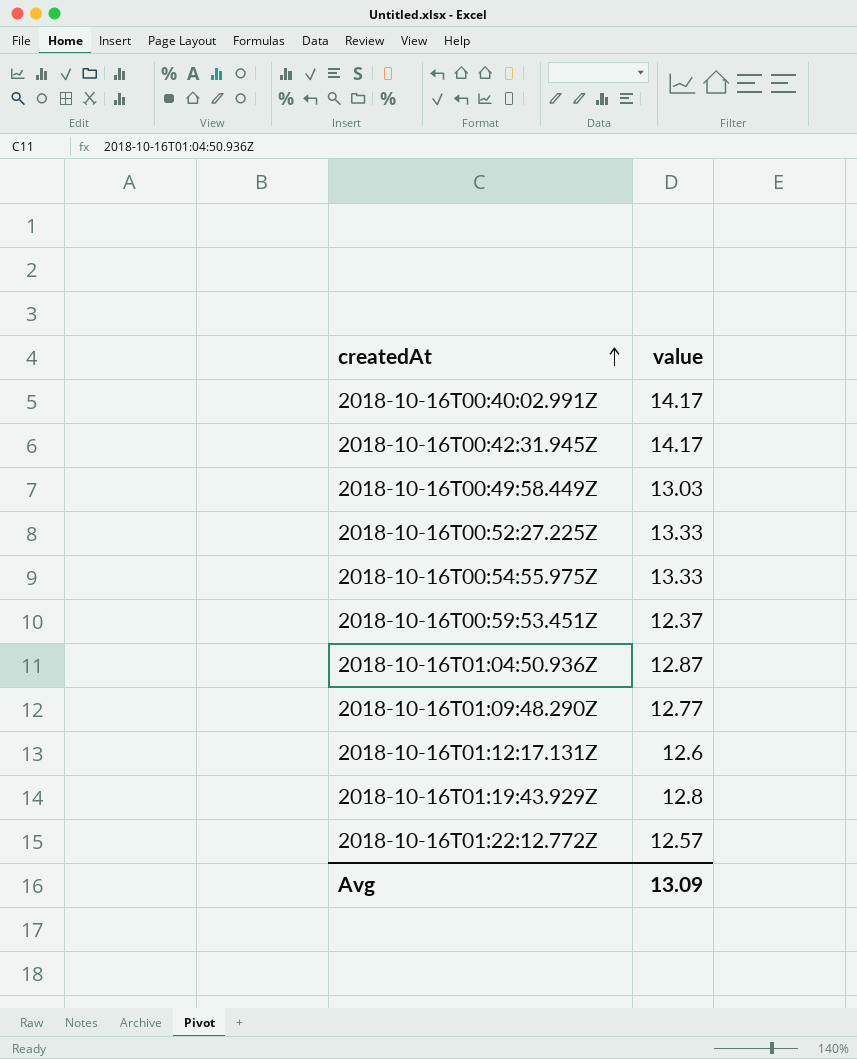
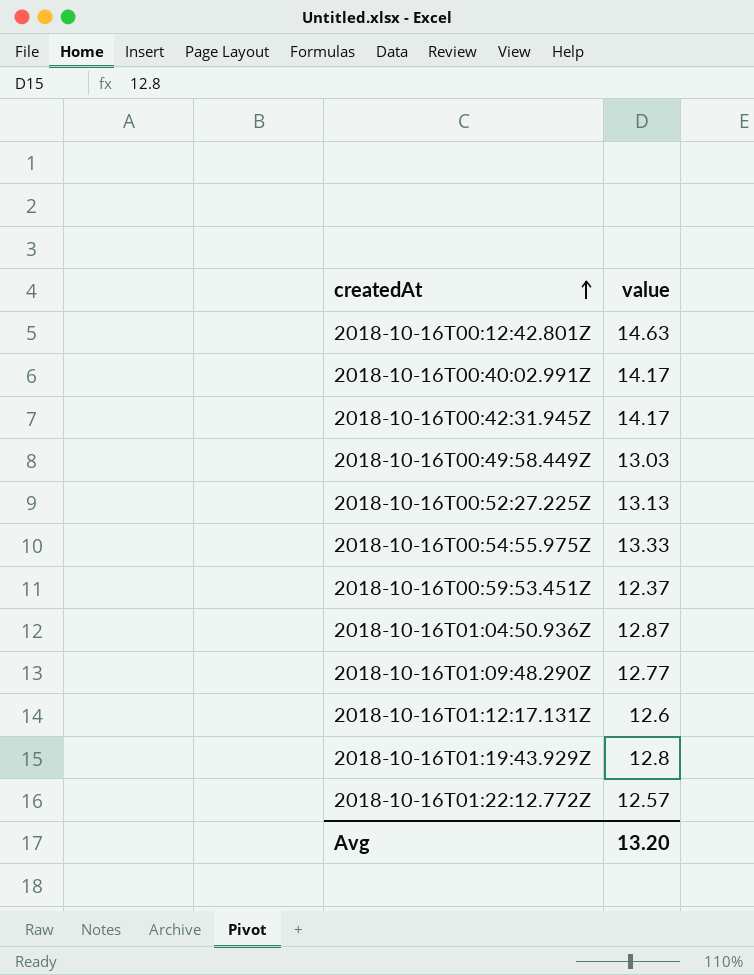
row 2018-10-16T00:12:42.801Z: none -> 14.63
2018-10-16T00:52:27.225Z | value: 13.33 -> 13.13
Avg | value: 13.09 -> 13.20

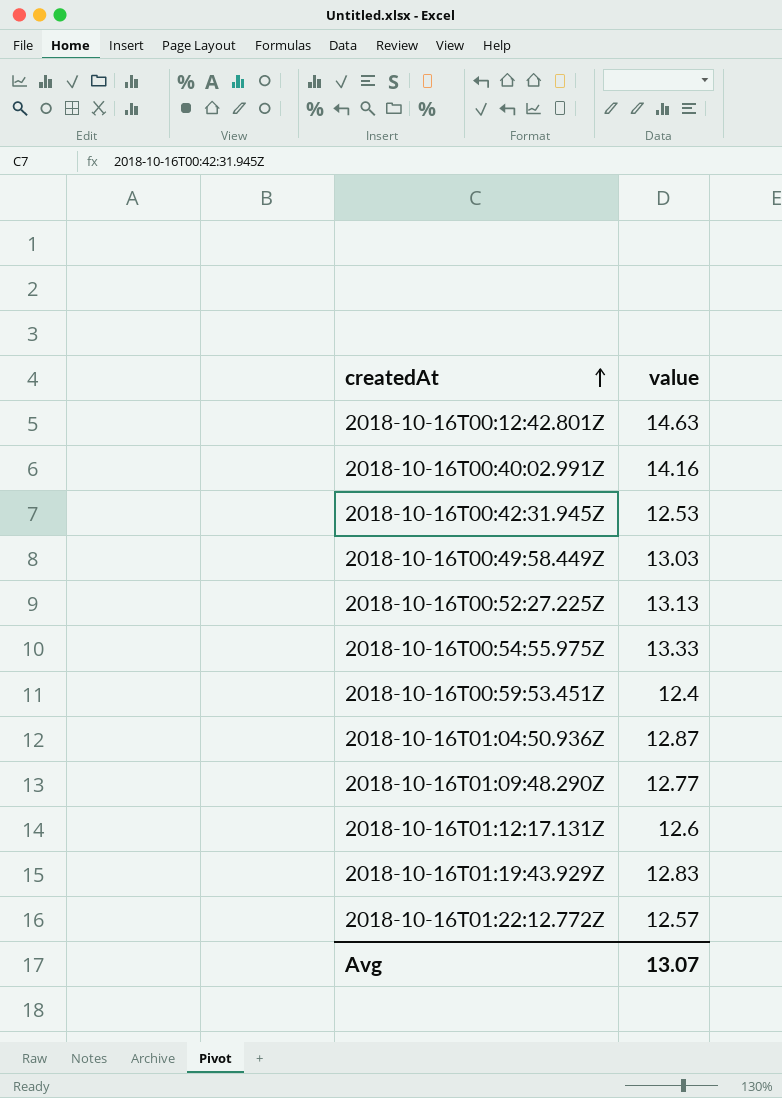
2018-10-16T00:40:02.991Z | value: 14.17 -> 14.16
2018-10-16T00:42:31.945Z | value: 14.17 -> 12.53
2018-10-16T00:59:53.451Z | value: 12.37 -> 12.4
2018-10-16T01:19:43.929Z | value: 12.8 -> 12.83
Avg | value: 13.20 -> 13.07

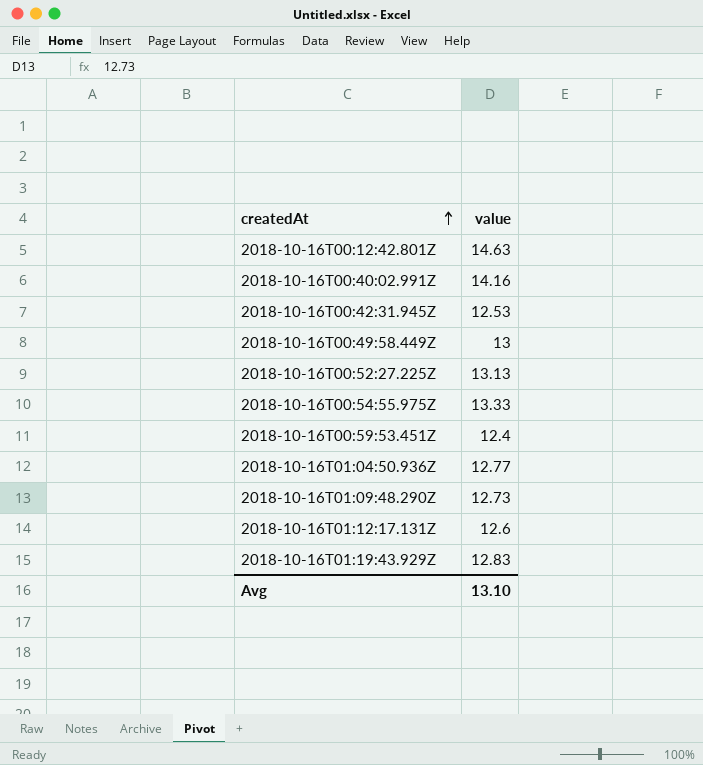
row 2018-10-16T01:22:12.772Z: 12.57 -> none
2018-10-16T00:49:58.449Z | value: 13.03 -> 13
2018-10-16T01:04:50.936Z | value: 12.87 -> 12.77
2018-10-16T01:09:48.290Z | value: 12.77 -> 12.73
Avg | value: 13.07 -> 13.10

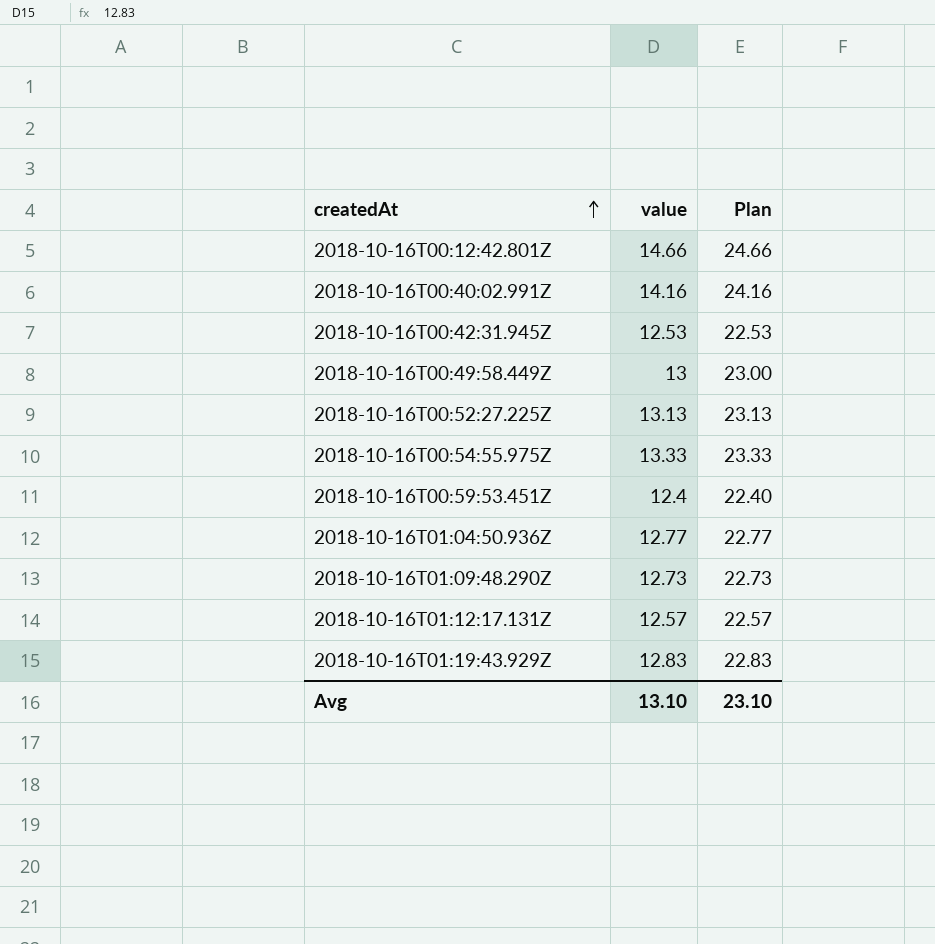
column Plan | formula: none -> [value] + 10
2018-10-16T00:12:42.801Z | value: 14.63 -> 14.66
2018-10-16T01:12:17.131Z | value: 12.6 -> 12.57

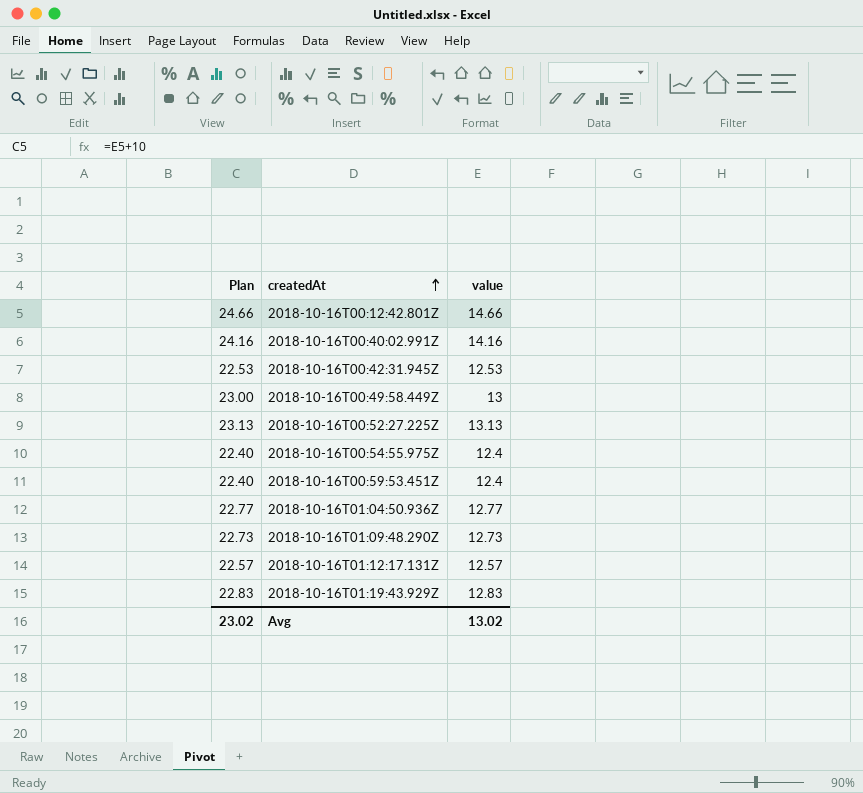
column Plan | position: 3 -> 1
2018-10-16T00:54:55.975Z | Plan: 23.33 -> 22.40
2018-10-16T00:54:55.975Z | value: 13.33 -> 12.4
Avg | Plan: 23.10 -> 23.02
Avg | value: 13.10 -> 13.02

